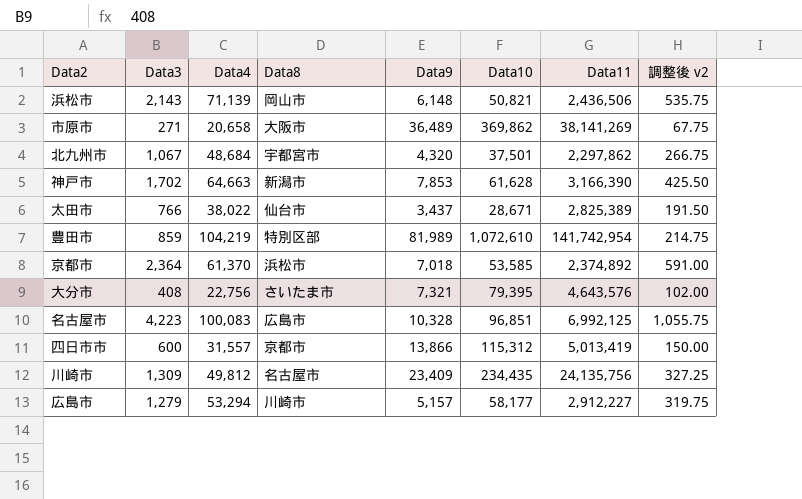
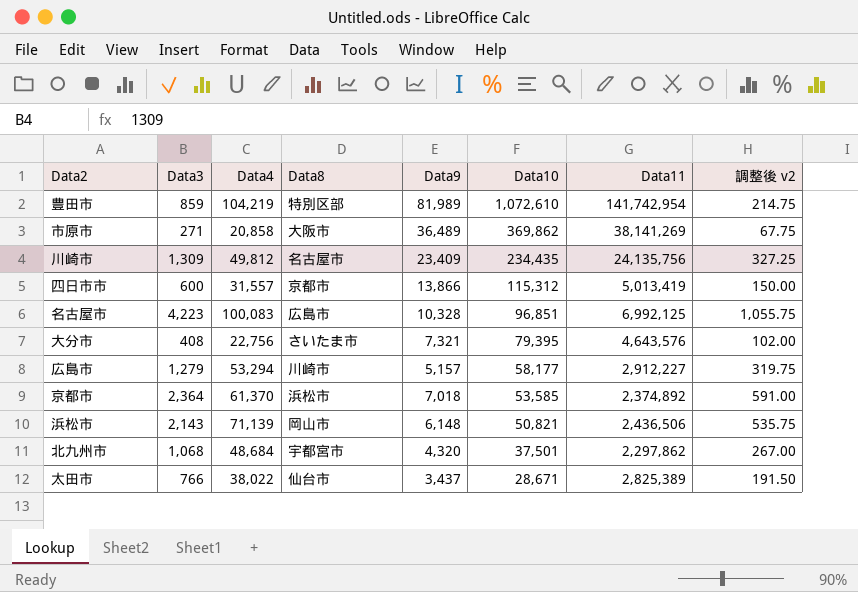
row order: none -> Data10 descending
row 神戸市: 1,702 | 64,663 | 新潟市 | 7,853 | 61,628 | 3,166,390 | 425.50 -> none
市原市 | Data4: 20,658 -> 20,858
北九州市 | Data3: 1,067 -> 1,068
北九州市 | 調整後 v2: 266.75 -> 267.00

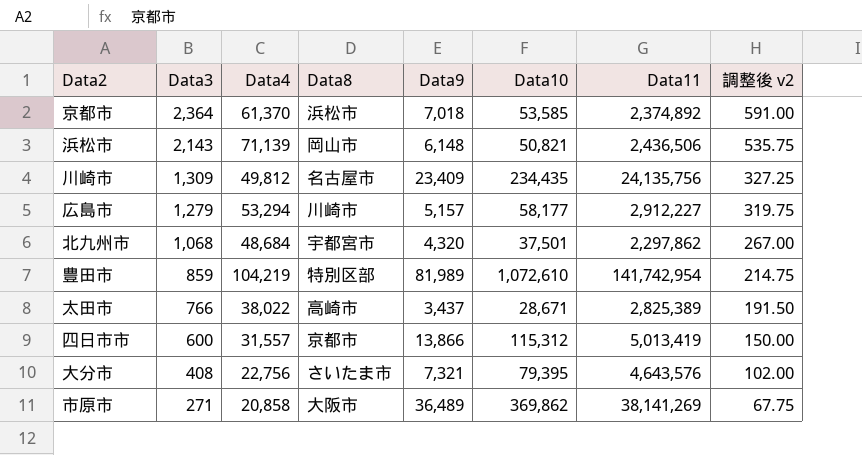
row order: Data10 descending -> Data3 descending
row 名古屋市: 4,223 | 100,083 | 広島市 | 10,328 | 96,851 | 6,992,125 | 1,055.75 -> none
太田市 | Data8: 仙台市 -> 高崎市

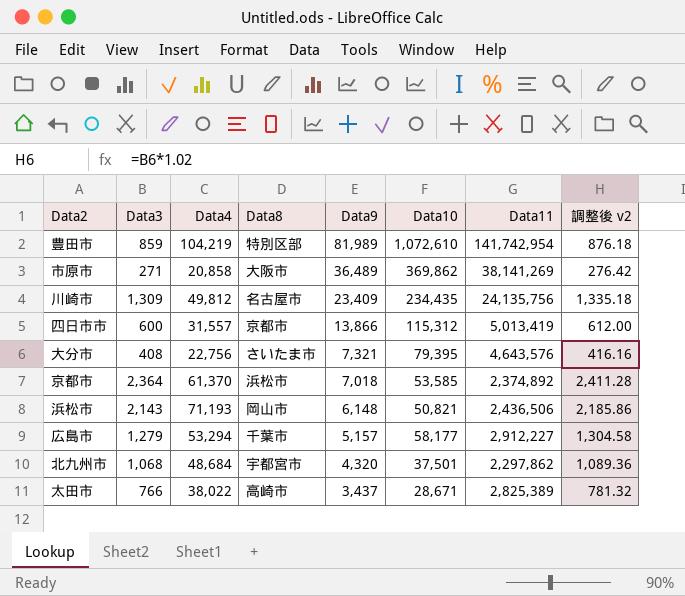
row order: Data3 descending -> Data9 descending
column 調整後 v2 | formula: [Data3] * 0.25 -> [Data3] * 1.02
浜松市 | Data4: 71,139 -> 71,193
広島市 | Data8: 川崎市 -> 千葉市

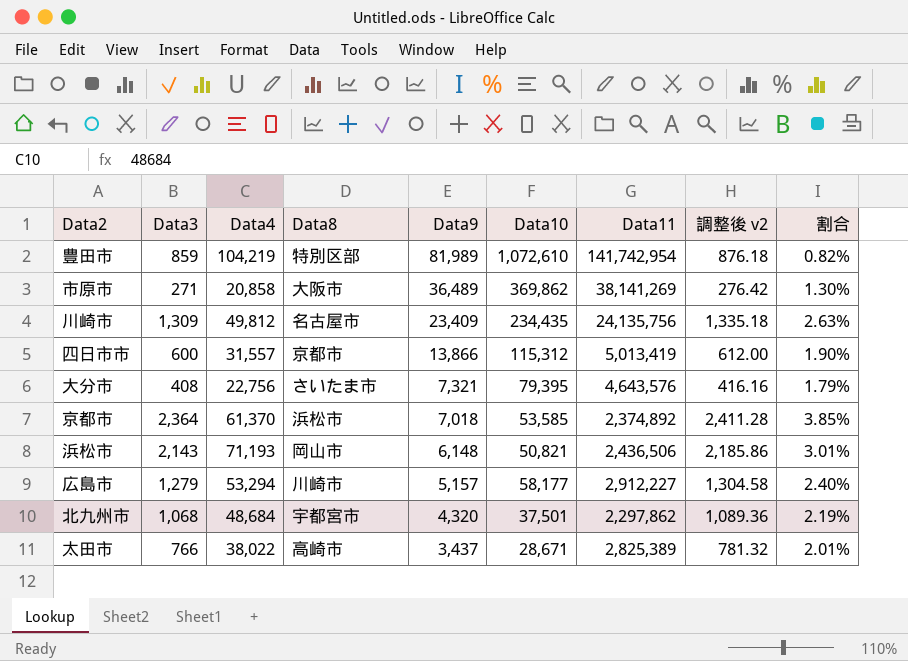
column 割合 | formula: none -> [Data3] / [Data4]
広島市 | Data8: 千葉市 -> 川崎市

